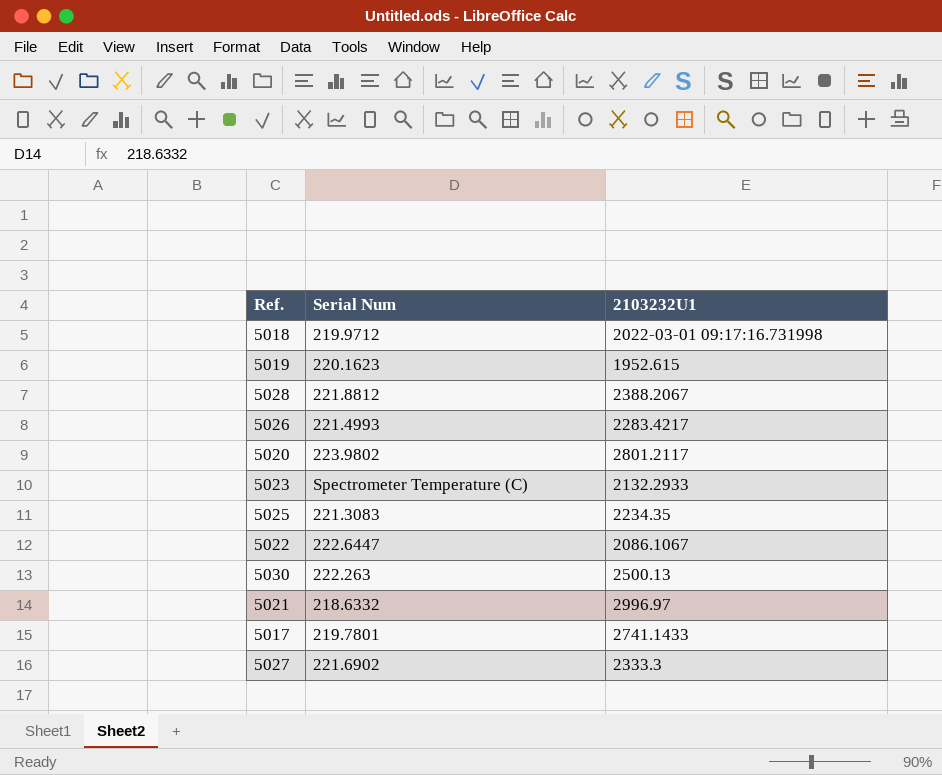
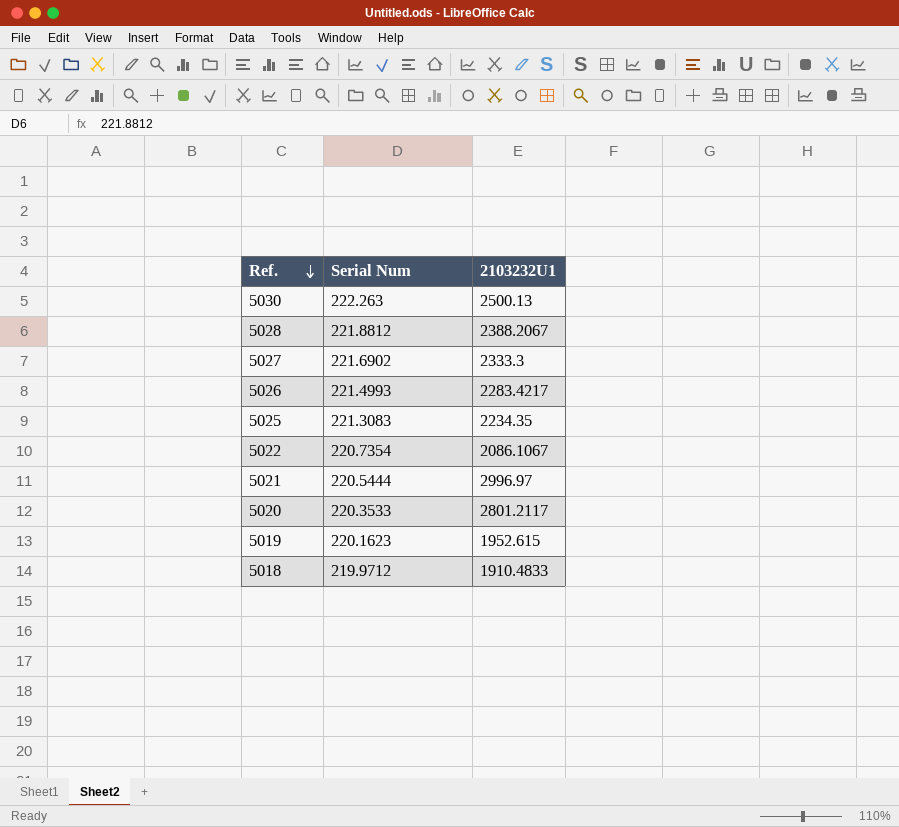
row order: none -> Ref. descending
row 5023: Spectrometer Temperature (C) | 2132.2933 -> none
row 5017: 219.7801 | 2741.1433 -> none
5022 | Serial Num: 222.6447 -> 220.7354
5021 | Serial Num: 218.6332 -> 220.5444
5020 | Serial Num: 223.9802 -> 220.3533
5018 | 2103232U1: 2022-03-01 09:17:16.731998 -> 1910.4833

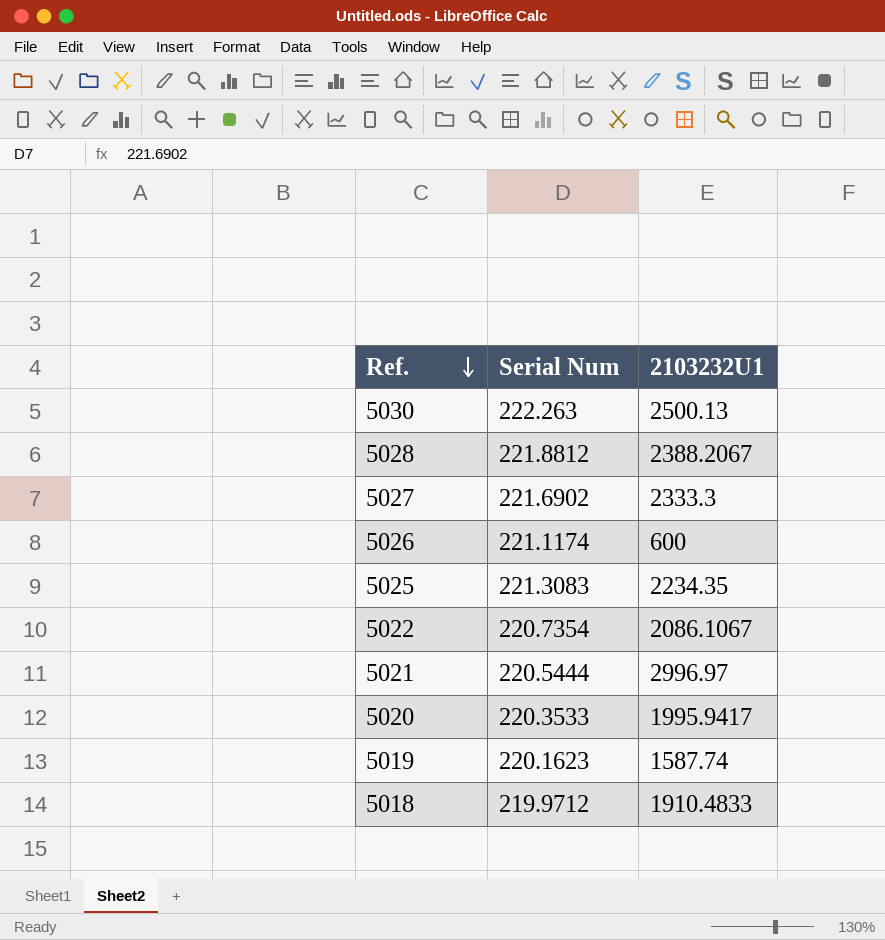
5026 | Serial Num: 221.4993 -> 221.1174
5026 | 2103232U1: 2283.4217 -> 600
5020 | 2103232U1: 2801.2117 -> 1995.9417
5019 | 2103232U1: 1952.615 -> 1587.74

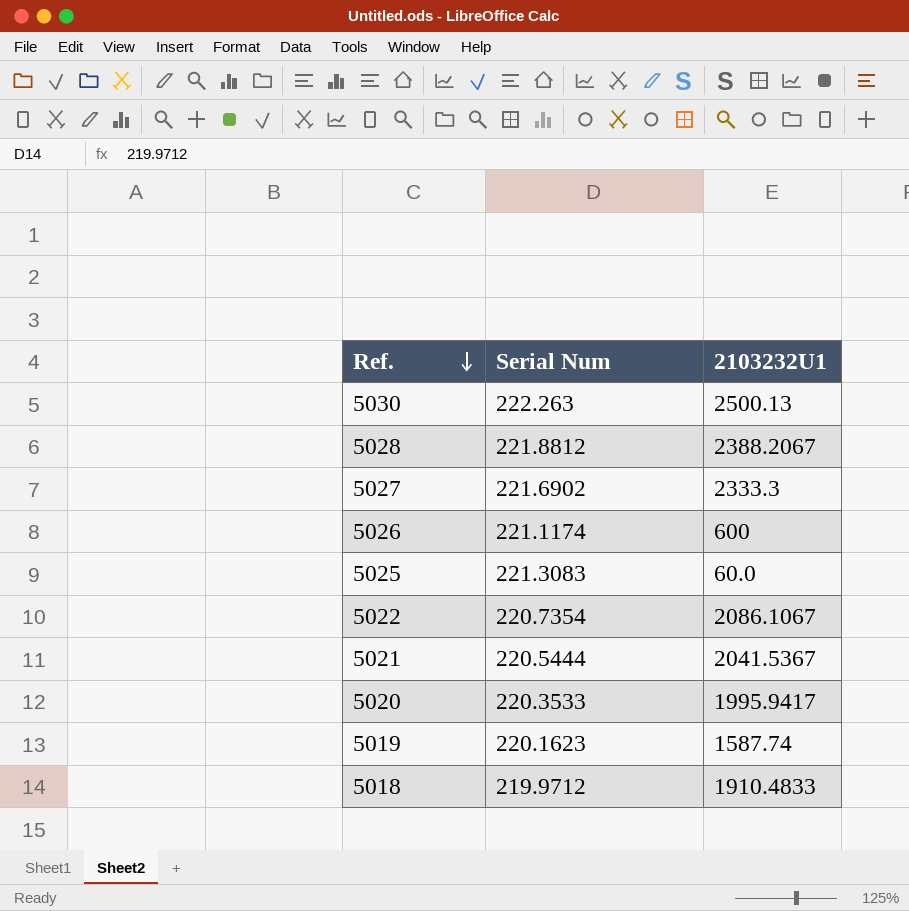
5025 | 2103232U1: 2234.35 -> 60.0
5021 | 2103232U1: 2996.97 -> 2041.5367

